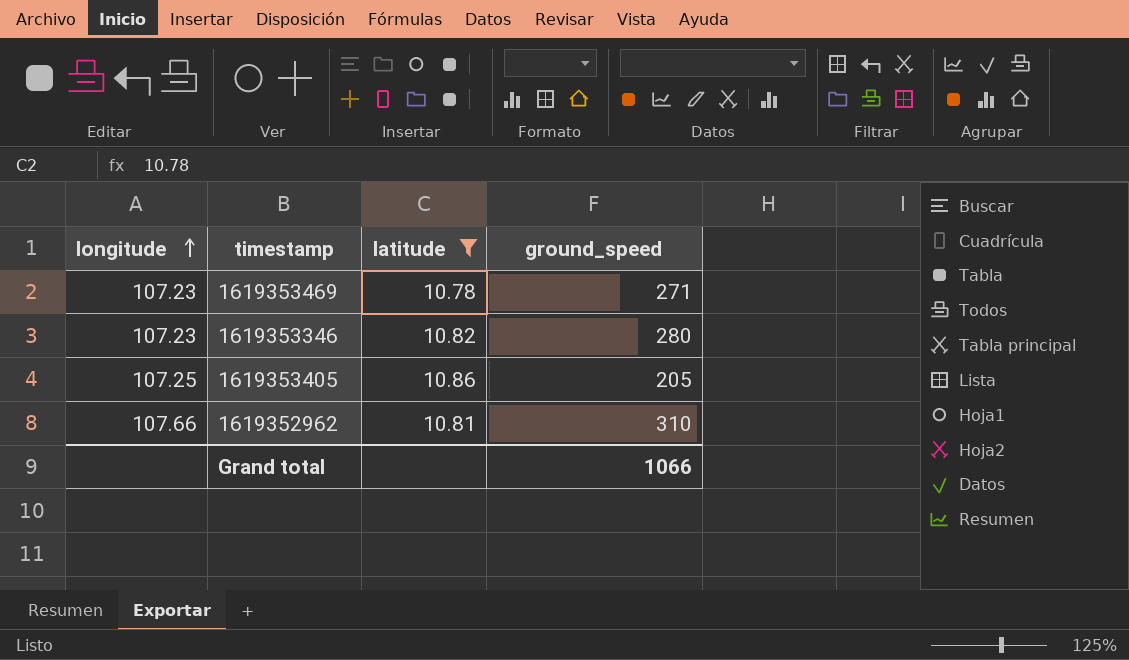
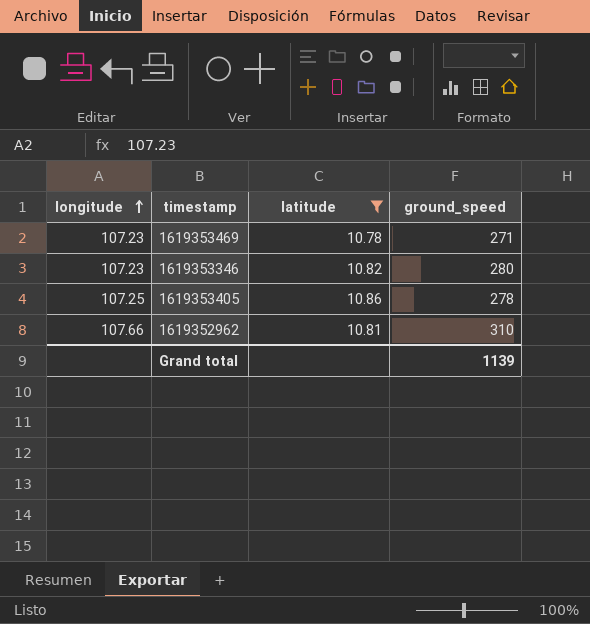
1619353405 | ground_speed: 205 -> 278
Grand total | ground_speed: 1066 -> 1139

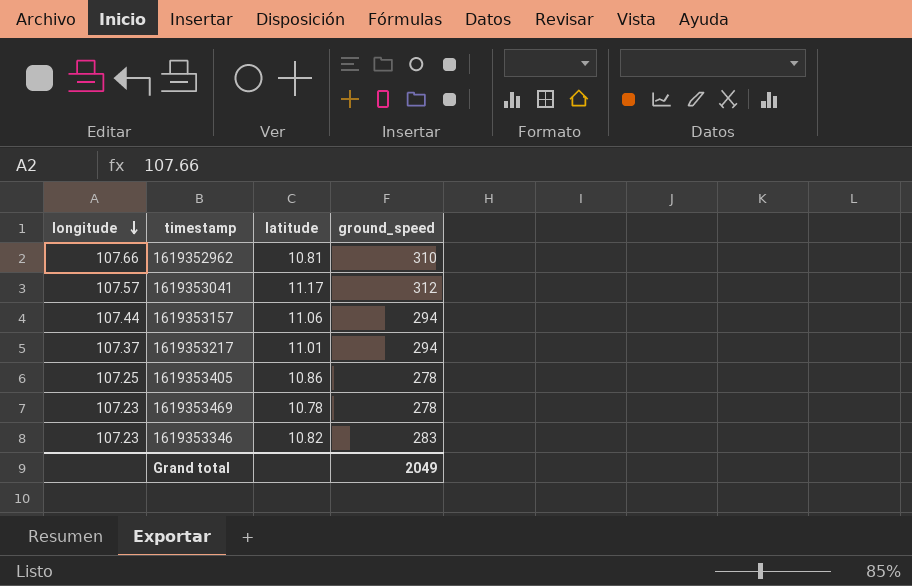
filter: latitude <= 10.86 -> none
row order: longitude ascending -> longitude descending
1619353469 | ground_speed: 271 -> 278
1619353346 | ground_speed: 280 -> 283
Grand total | ground_speed: 1139 -> 2049

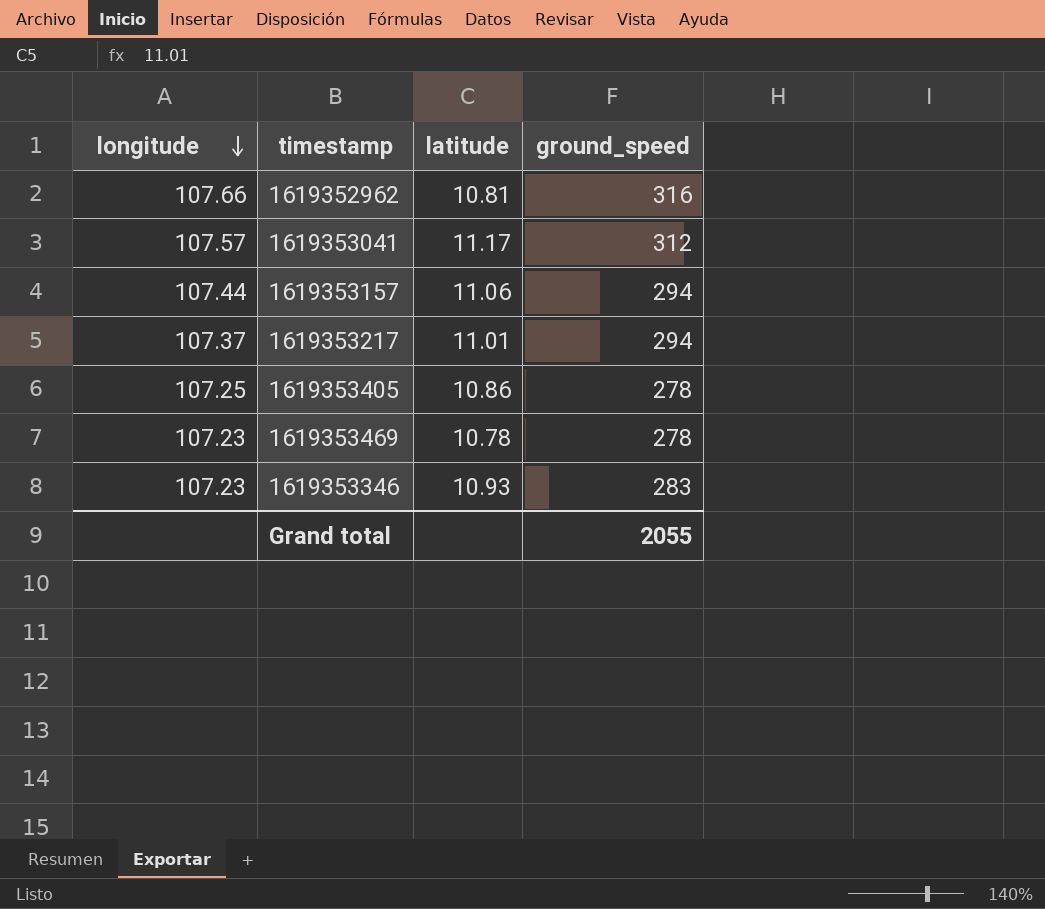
1619352962 | ground_speed: 310 -> 316
1619353346 | latitude: 10.82 -> 10.93
Grand total | ground_speed: 2049 -> 2055

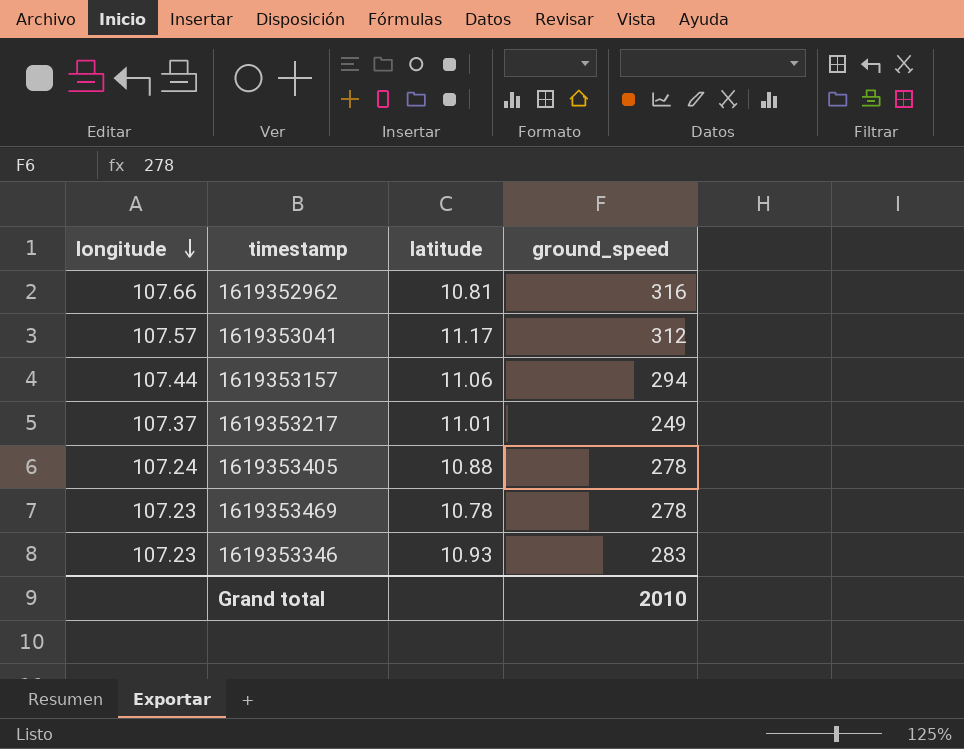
1619353217 | ground_speed: 294 -> 249
1619353405 | longitude: 107.25 -> 107.24
1619353405 | latitude: 10.86 -> 10.88
Grand total | ground_speed: 2055 -> 2010

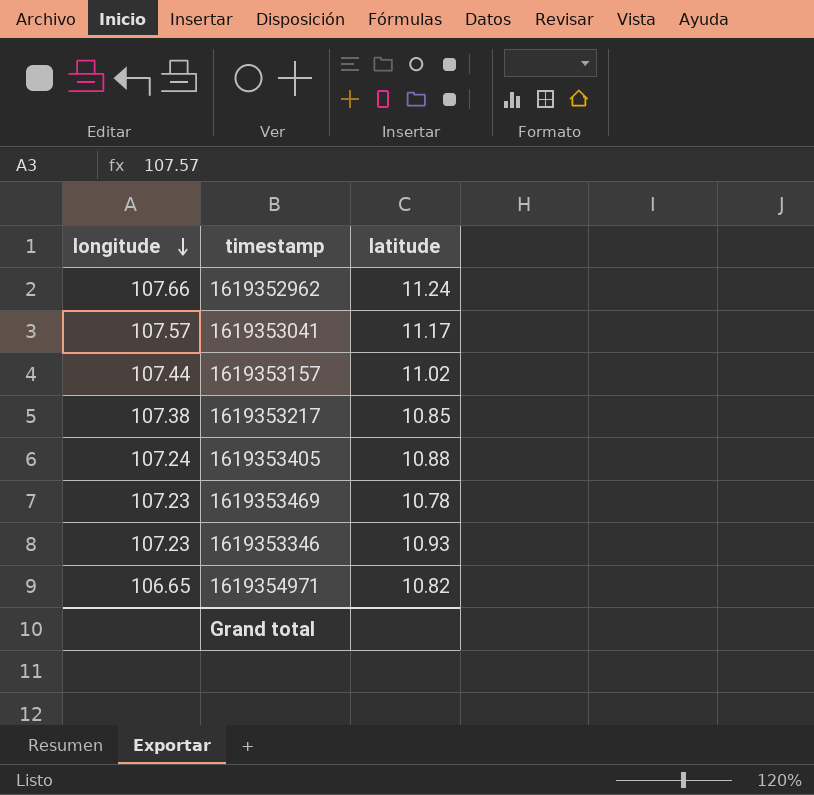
column ground_speed | position: 4 -> none
1619352962 | latitude: 10.81 -> 11.24
1619353157 | latitude: 11.06 -> 11.02
1619353217 | longitude: 107.37 -> 107.38
1619353217 | latitude: 11.01 -> 10.85
row 1619354971: none -> 106.65 | 10.82

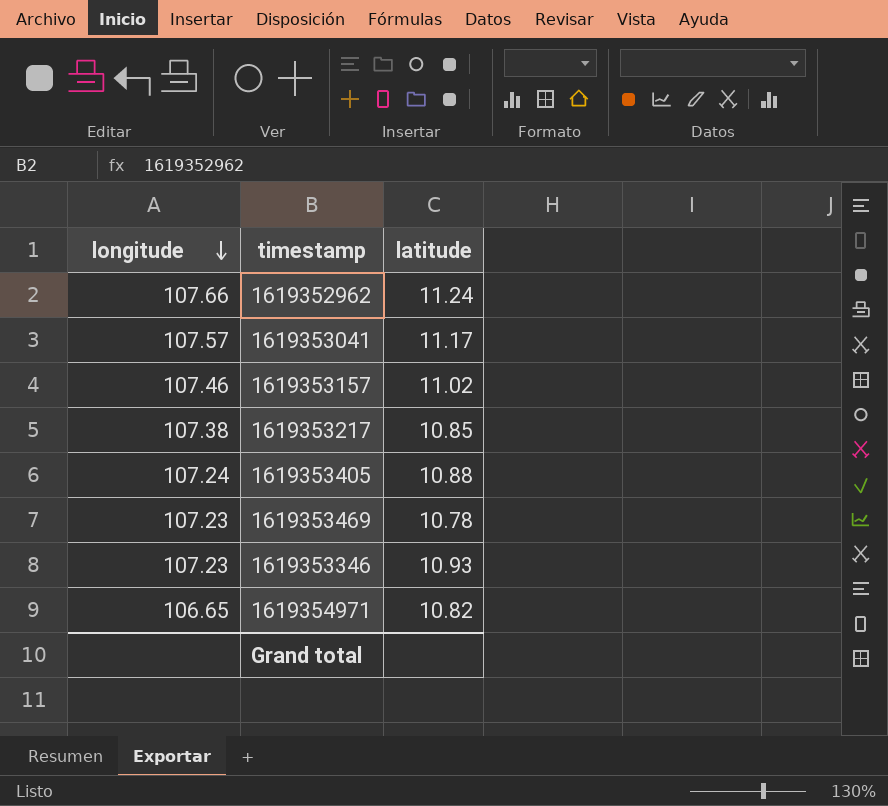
1619353157 | longitude: 107.44 -> 107.46

